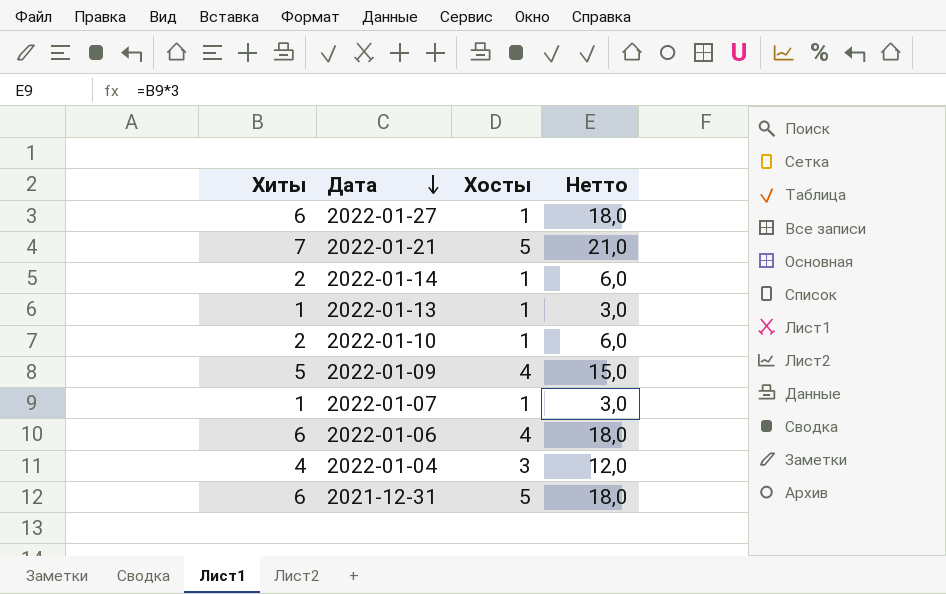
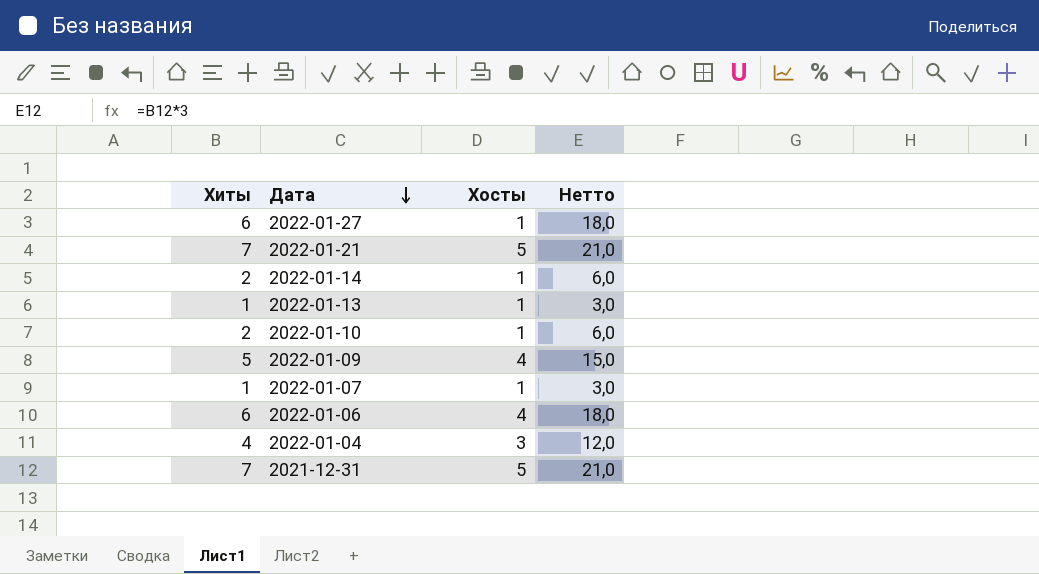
2021-12-31 | Хиты: 6 -> 7
2021-12-31 | Нетто: 18,0 -> 21,0

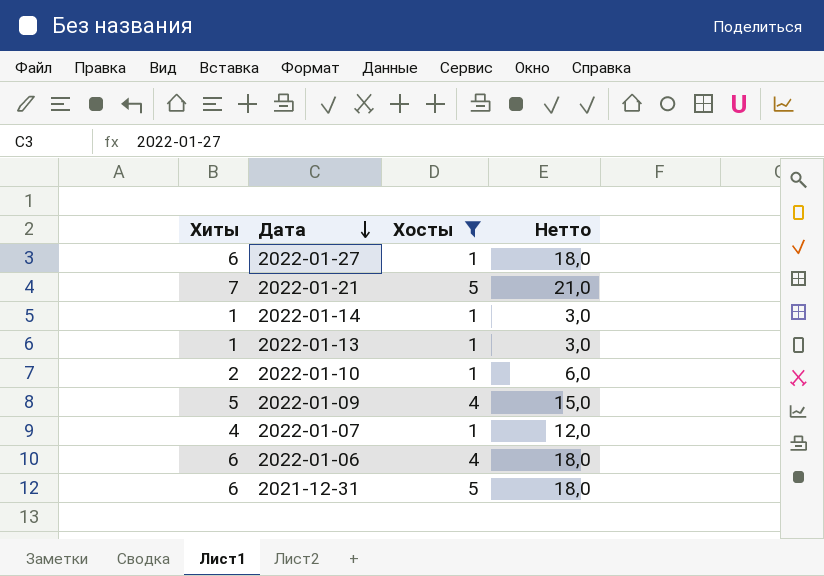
filter: none -> Хосты != 3
2022-01-14 | Хиты: 2 -> 1
2022-01-14 | Нетто: 6,0 -> 3,0
2022-01-07 | Хиты: 1 -> 4
2022-01-07 | Нетто: 3,0 -> 12,0
2021-12-31 | Хиты: 7 -> 6
2021-12-31 | Нетто: 21,0 -> 18,0

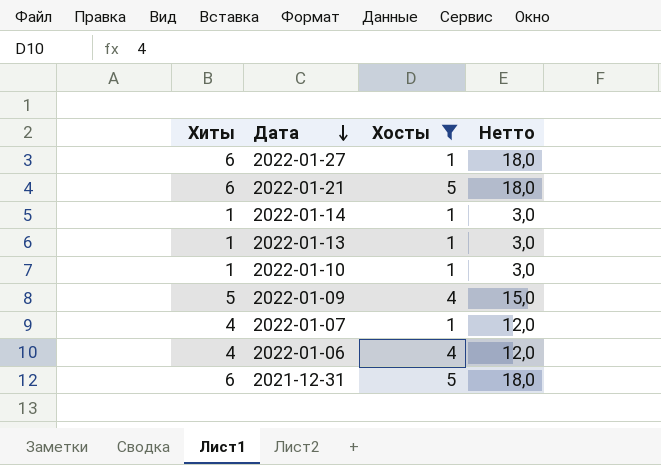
2022-01-21 | Хиты: 7 -> 6
2022-01-21 | Нетто: 21,0 -> 18,0
2022-01-10 | Хиты: 2 -> 1
2022-01-10 | Нетто: 6,0 -> 3,0
2022-01-06 | Хиты: 6 -> 4
2022-01-06 | Нетто: 18,0 -> 12,0

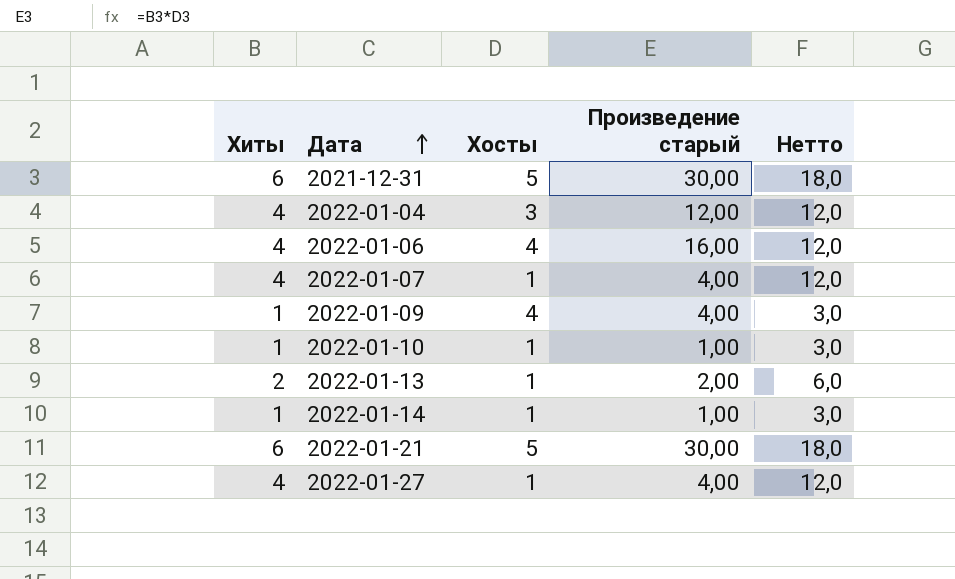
filter: Хосты != 3 -> none
row order: Дата descending -> Дата ascending
column Произведение старый | formula: none -> [Хиты] * [Хосты]
2022-01-09 | Хиты: 5 -> 1
2022-01-09 | Нетто: 15,0 -> 3,0
2022-01-13 | Хиты: 1 -> 2
2022-01-13 | Нетто: 3,0 -> 6,0
2022-01-27 | Хиты: 6 -> 4
2022-01-27 | Нетто: 18,0 -> 12,0

